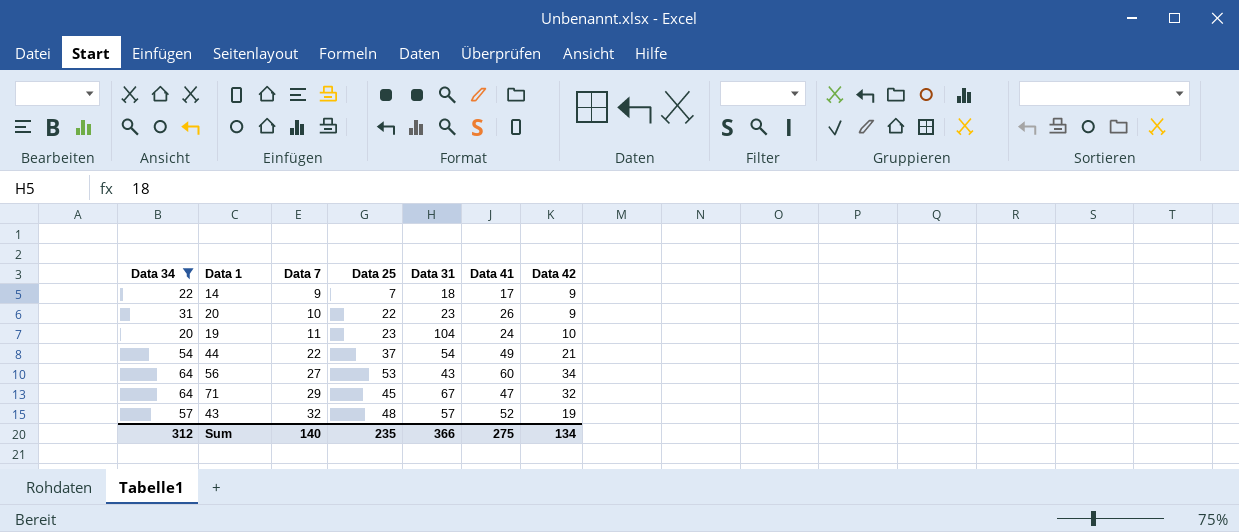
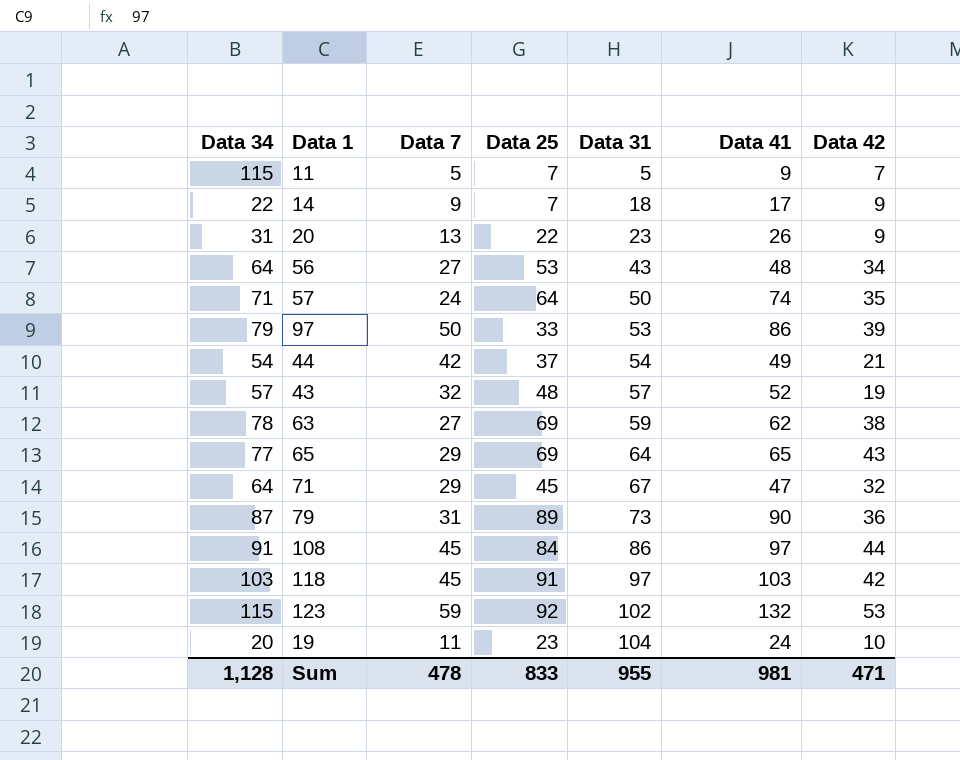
filter: Data 34 <= 64 -> none
row order: Data 7 ascending -> Data 31 ascending
20 | Data 7: 10 -> 13
56 | Data 41: 60 -> 48
44 | Data 7: 22 -> 42
Sum | Data 34: 312 -> 1,128
Sum | Data 7: 140 -> 478
Sum | Data 25: 235 -> 833
Sum | Data 31: 366 -> 955
Sum | Data 41: 275 -> 981
Sum | Data 42: 134 -> 471

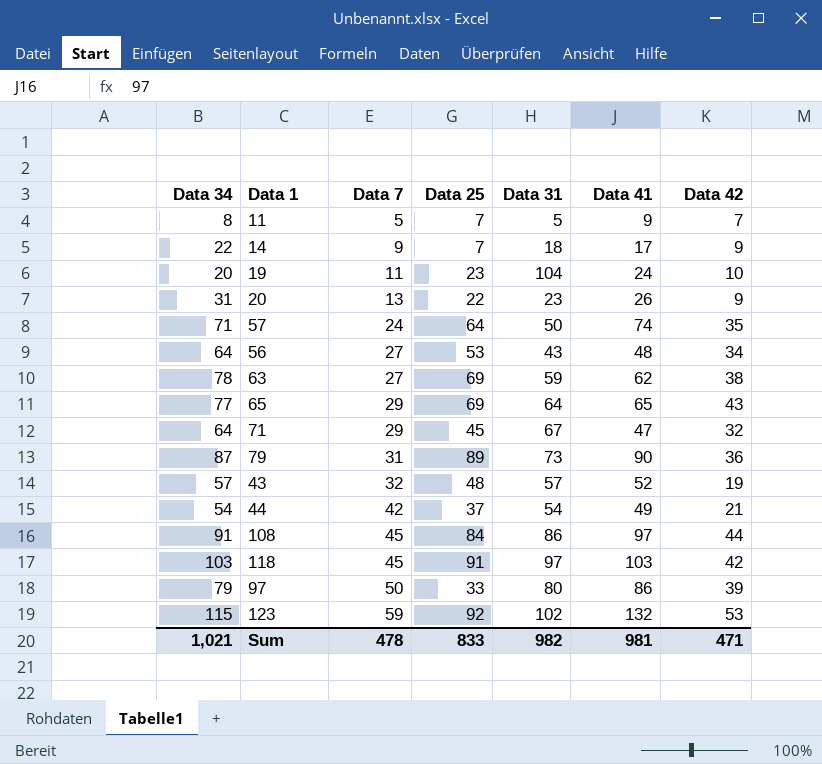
row order: Data 31 ascending -> Data 7 ascending
11 | Data 34: 115 -> 8
97 | Data 31: 53 -> 80
Sum | Data 34: 1,128 -> 1,021
Sum | Data 31: 955 -> 982

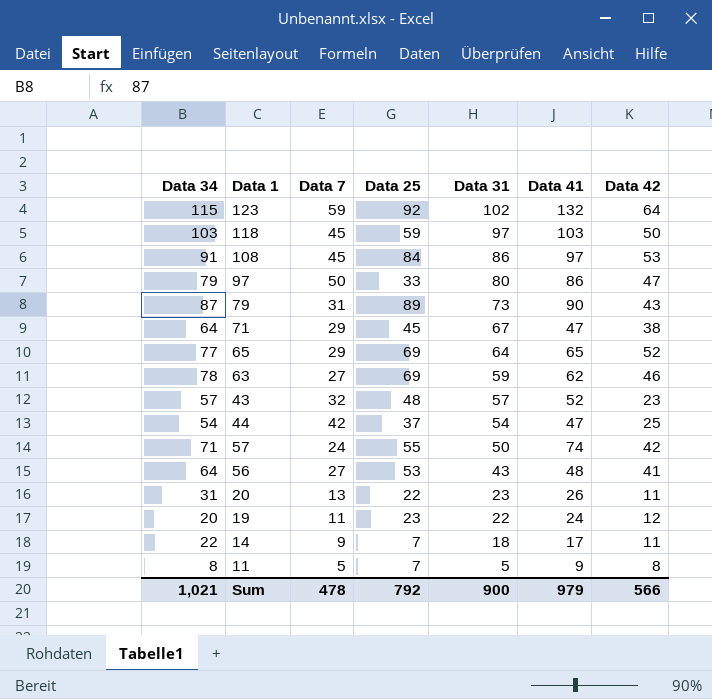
row order: Data 7 ascending -> Data 31 descending
123 | Data 42: 53 -> 64
118 | Data 25: 91 -> 59
118 | Data 42: 42 -> 50
108 | Data 42: 44 -> 53
97 | Data 42: 39 -> 47
79 | Data 42: 36 -> 43
71 | Data 42: 32 -> 38
65 | Data 42: 43 -> 52
63 | Data 42: 38 -> 46
43 | Data 42: 19 -> 23
44 | Data 41: 49 -> 47
44 | Data 42: 21 -> 25
57 | Data 25: 64 -> 55
57 | Data 42: 35 -> 42
56 | Data 42: 34 -> 41
20 | Data 42: 9 -> 11
19 | Data 31: 104 -> 22
19 | Data 42: 10 -> 12
14 | Data 42: 9 -> 11
11 | Data 42: 7 -> 8
Sum | Data 25: 833 -> 792
Sum | Data 31: 982 -> 900
Sum | Data 41: 981 -> 979
Sum | Data 42: 471 -> 566

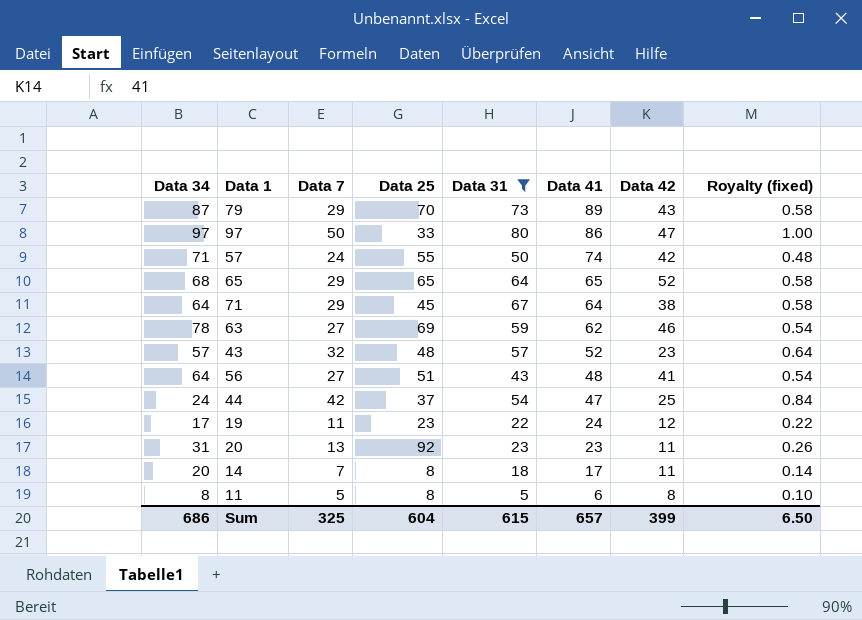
filter: none -> Data 31 <= 80
row order: Data 31 descending -> Data 41 descending
column Royalty (fixed) | formula: none -> [Data 7] * 0.02
79 | Data 7: 31 -> 29
79 | Data 25: 89 -> 70
79 | Data 41: 90 -> 89
97 | Data 34: 79 -> 97
65 | Data 34: 77 -> 68
65 | Data 25: 69 -> 65
71 | Data 41: 47 -> 64
56 | Data 25: 53 -> 51
44 | Data 34: 54 -> 24
19 | Data 34: 20 -> 17
20 | Data 25: 22 -> 92
20 | Data 41: 26 -> 23
14 | Data 34: 22 -> 20
14 | Data 7: 9 -> 7
14 | Data 25: 7 -> 8
11 | Data 25: 7 -> 8
11 | Data 41: 9 -> 6
Sum | Data 34: 1,021 -> 686
Sum | Data 7: 478 -> 325
Sum | Data 25: 792 -> 604
Sum | Data 31: 900 -> 615
Sum | Data 41: 979 -> 657
Sum | Data 42: 566 -> 399

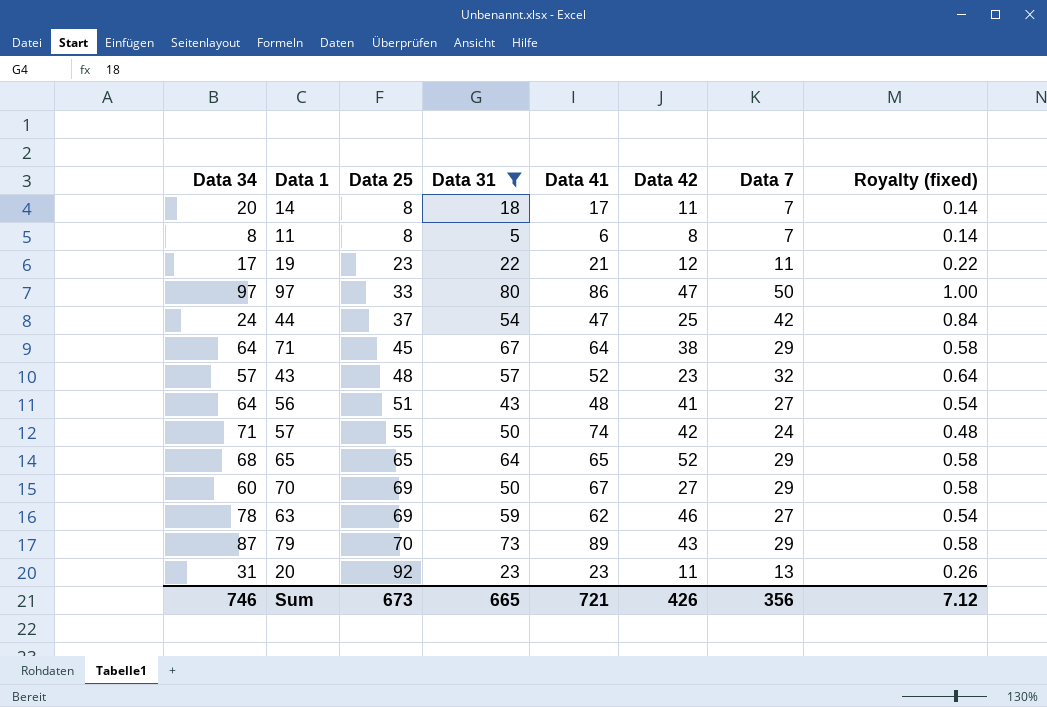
row order: Data 41 descending -> Data 25 ascending
column Data 7 | position: 3 -> 7
11 | Data 7: 5 -> 7
11 | Royalty (fixed): 0.10 -> 0.14
19 | Data 41: 24 -> 21
row 70: none -> 60 | 69 | 50 | 67 | 27 | 29 | 0.58
Sum | Data 34: 686 -> 746
Sum | Data 25: 604 -> 673
Sum | Data 31: 615 -> 665
Sum | Data 41: 657 -> 721
Sum | Data 42: 399 -> 426
Sum | Data 7: 325 -> 356
Sum | Royalty (fixed): 6.50 -> 7.12

